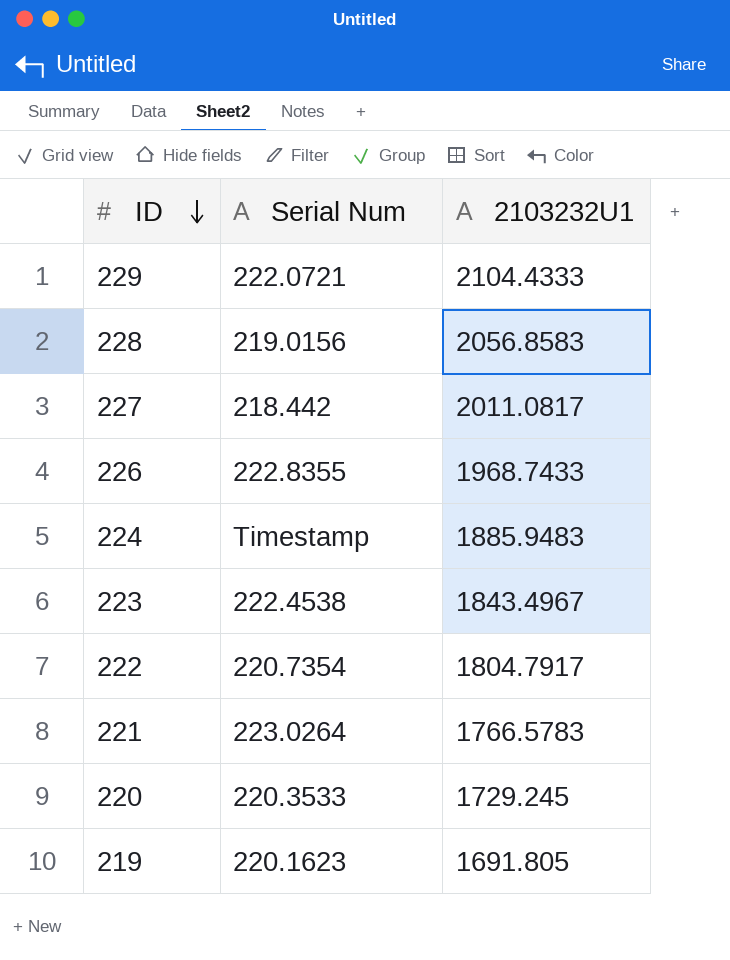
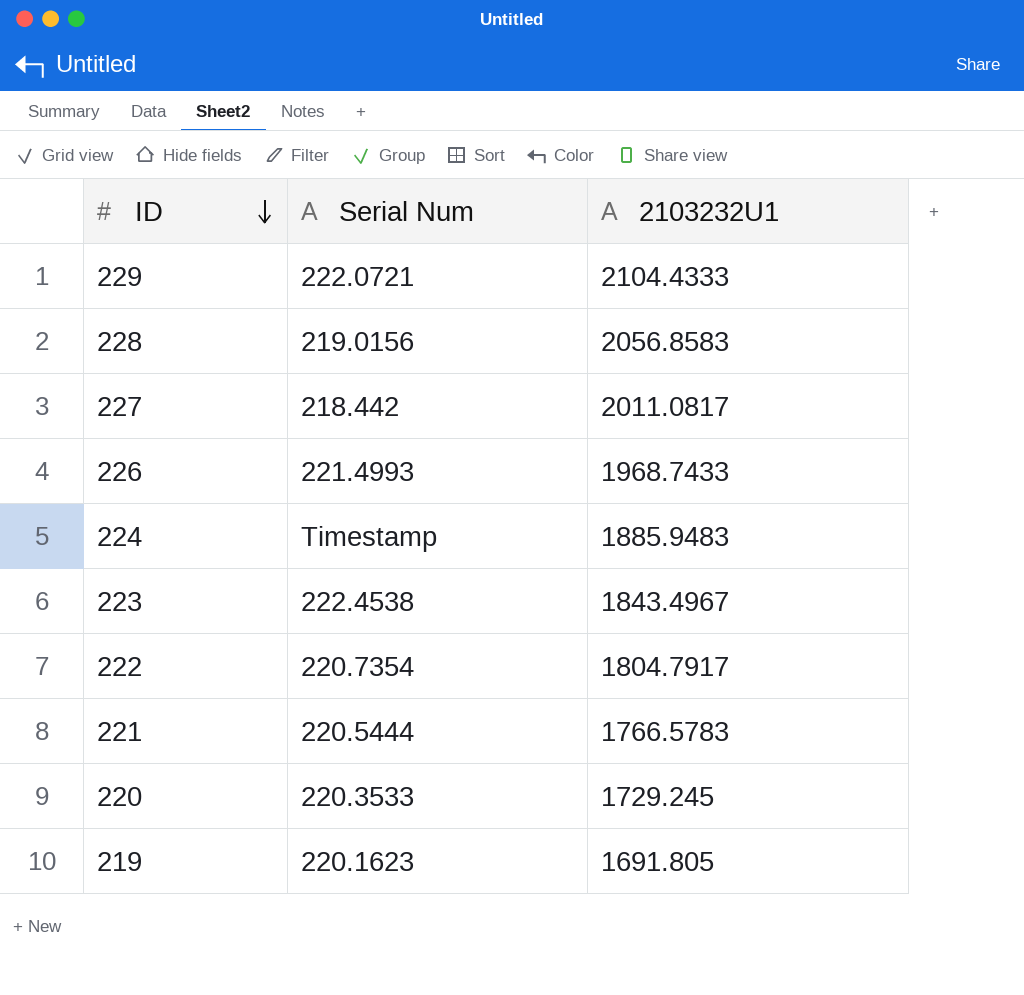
226 | Serial Num: 222.8355 -> 221.4993
221 | Serial Num: 223.0264 -> 220.5444

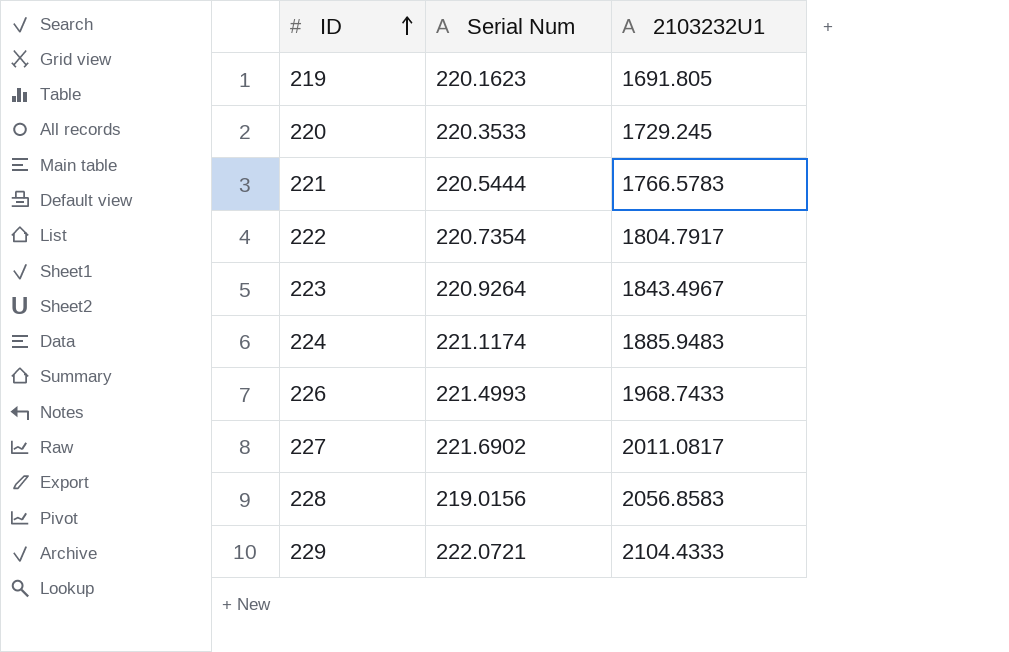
row order: ID descending -> ID ascending
223 | Serial Num: 222.4538 -> 220.9264
224 | Serial Num: Timestamp -> 221.1174
227 | Serial Num: 218.442 -> 221.6902

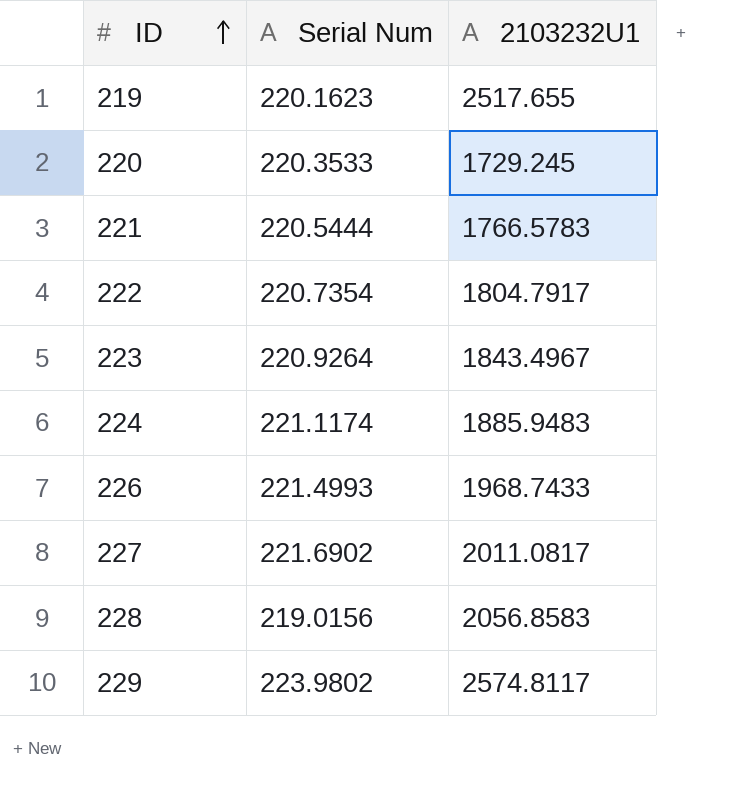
219 | 2103232U1: 1691.805 -> 2517.655
229 | Serial Num: 222.0721 -> 223.9802
229 | 2103232U1: 2104.4333 -> 2574.8117

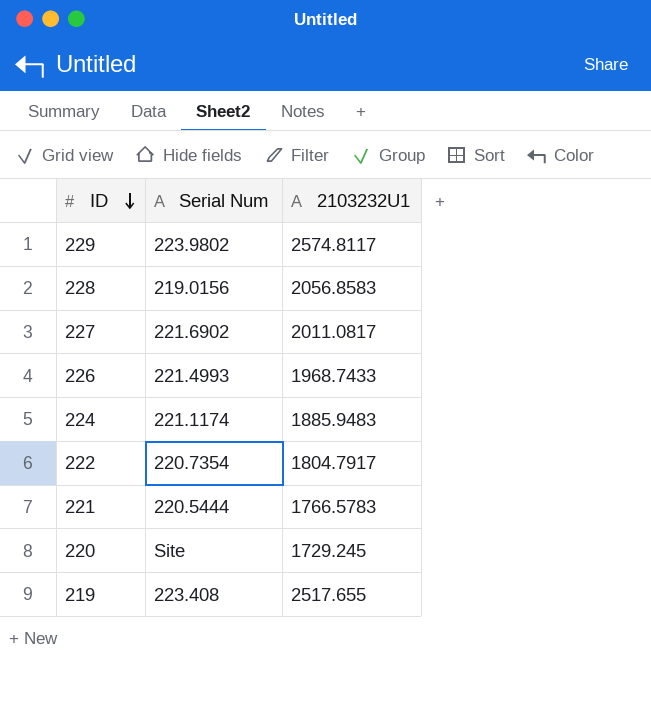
row order: ID ascending -> ID descending
row 223: 220.9264 | 1843.4967 -> none
220 | Serial Num: 220.3533 -> Site
219 | Serial Num: 220.1623 -> 223.408

